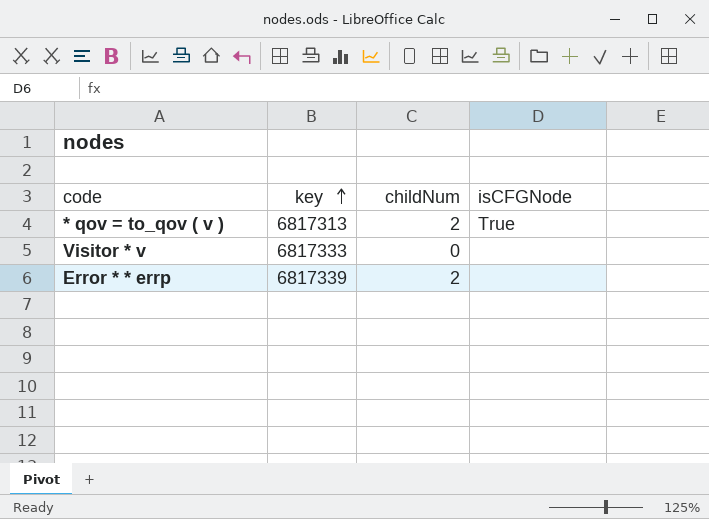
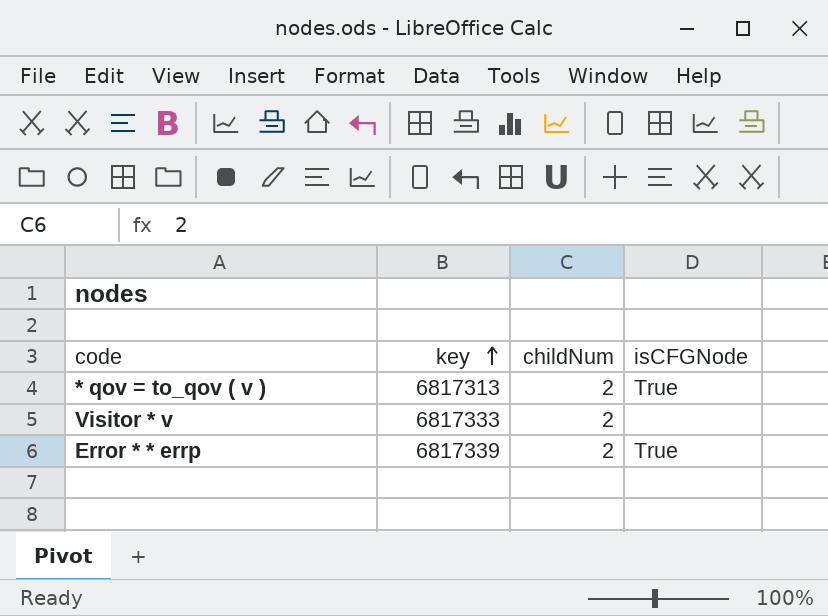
Visitor * v | childNum: 0 -> 2
Error * * errp | isCFGNode: none -> True

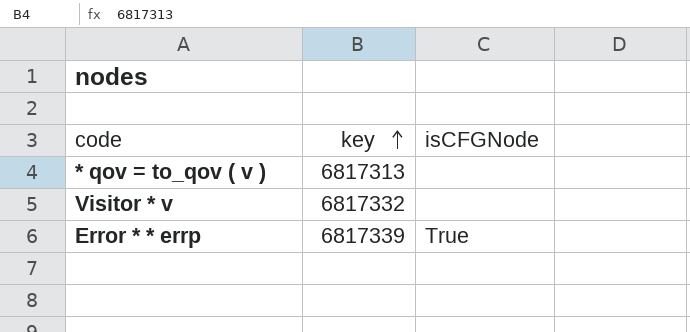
column childNum | position: 3 -> none
* qov = to_qov ( v ) | isCFGNode: True -> none
Visitor * v | key: 6817333 -> 6817332

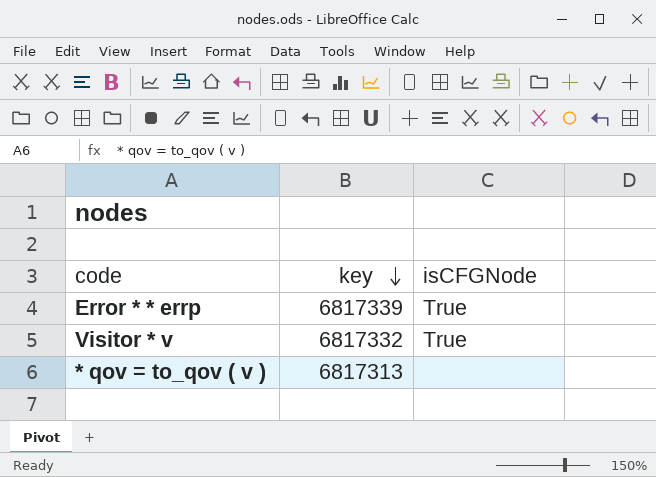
row order: key ascending -> key descending
Visitor * v | isCFGNode: none -> True

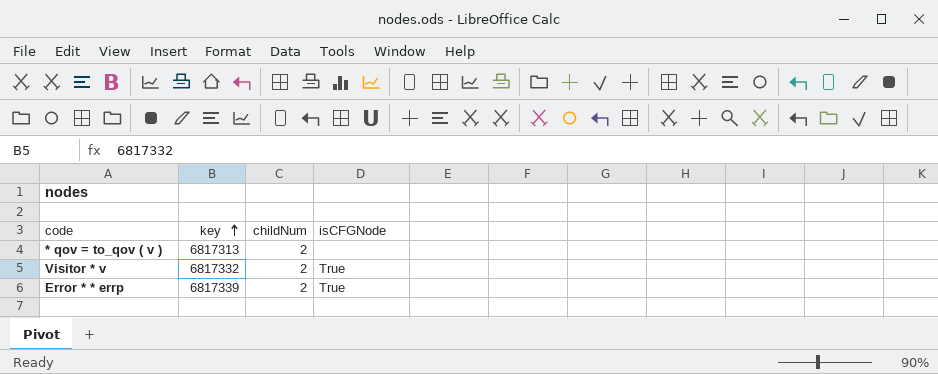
row order: key descending -> key ascending
column childNum | position: none -> 3

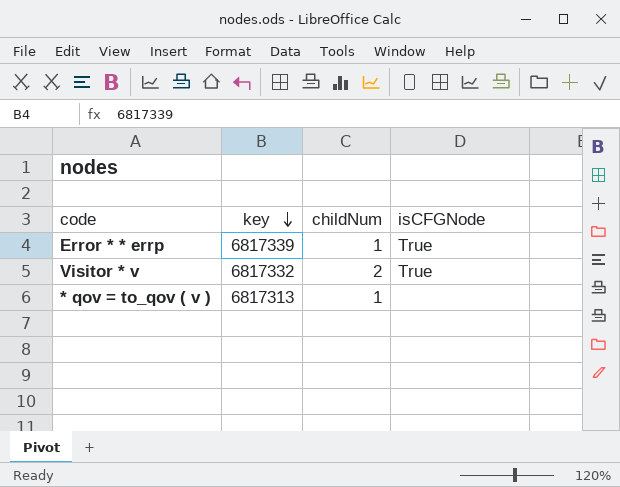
row order: key ascending -> key descending
Error * * errp | childNum: 2 -> 1
* qov = to_qov ( v ) | childNum: 2 -> 1

